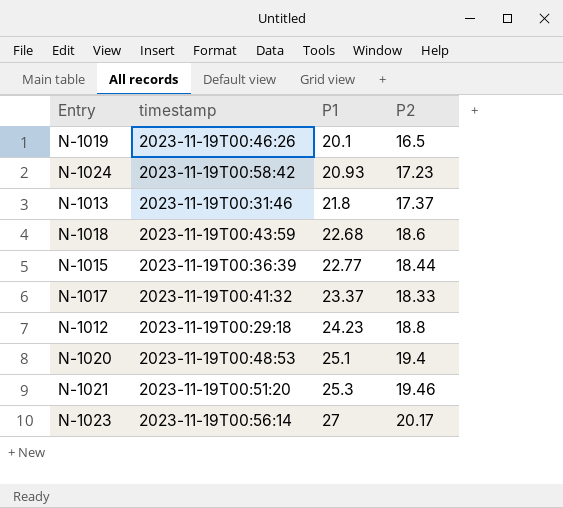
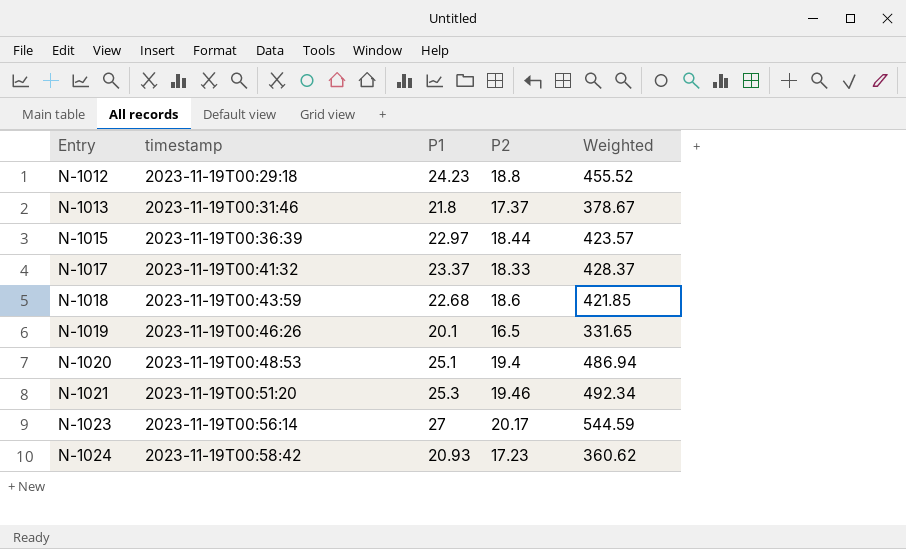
row order: P1 ascending -> Entry ascending
column Weighted | formula: none -> [P1] * [P2]
N-1015 | P1: 22.77 -> 22.97

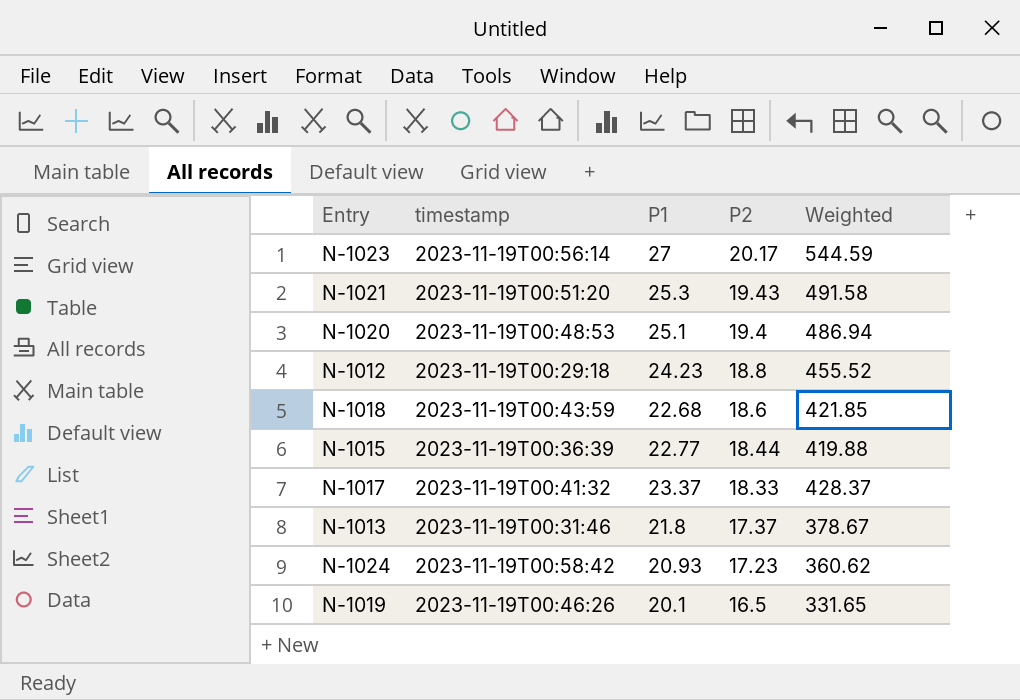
row order: Entry ascending -> P2 descending
N-1021 | P2: 19.46 -> 19.43
N-1021 | Weighted: 492.34 -> 491.58
N-1015 | P1: 22.97 -> 22.77
N-1015 | Weighted: 423.57 -> 419.88

